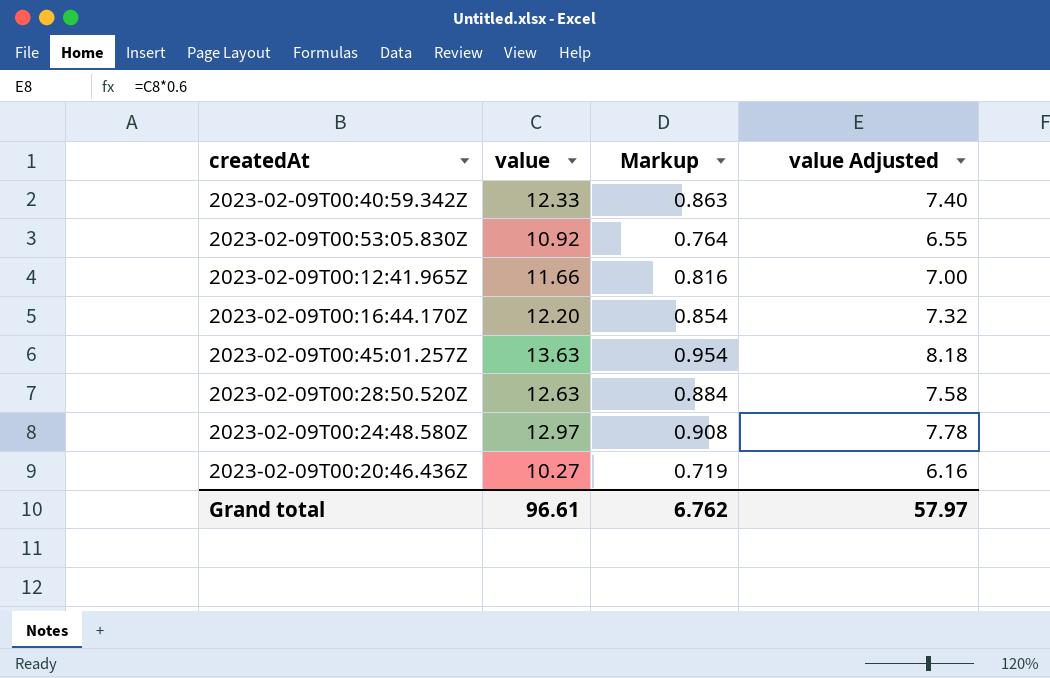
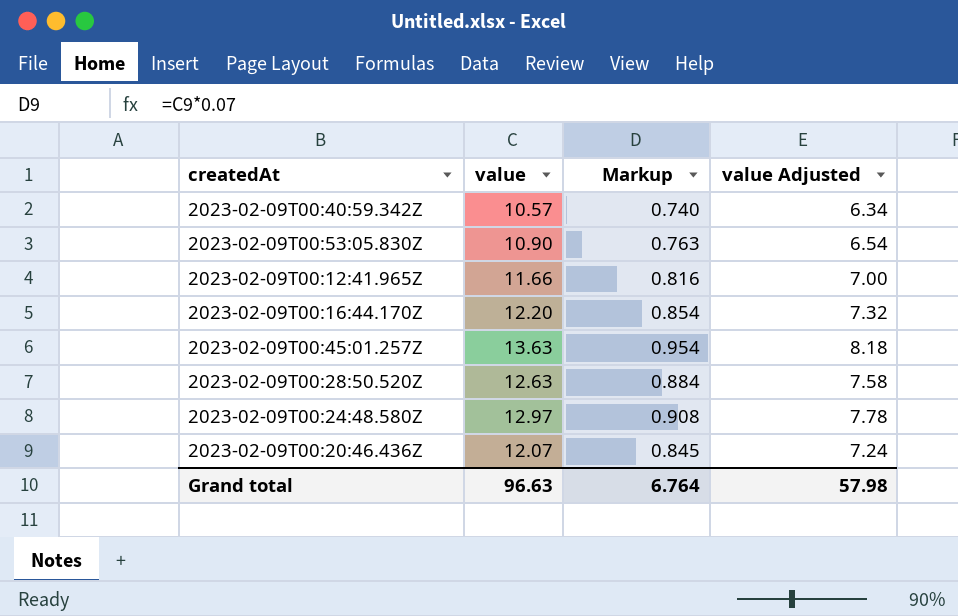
2023-02-09T00:40:59.342Z | value: 12.33 -> 10.57
2023-02-09T00:40:59.342Z | Markup: 0.863 -> 0.740
2023-02-09T00:40:59.342Z | value Adjusted: 7.40 -> 6.34
2023-02-09T00:53:05.830Z | value: 10.92 -> 10.90
2023-02-09T00:53:05.830Z | Markup: 0.764 -> 0.763
2023-02-09T00:53:05.830Z | value Adjusted: 6.55 -> 6.54
2023-02-09T00:20:46.436Z | value: 10.27 -> 12.07
2023-02-09T00:20:46.436Z | Markup: 0.719 -> 0.845
2023-02-09T00:20:46.436Z | value Adjusted: 6.16 -> 7.24
Grand total | value: 96.61 -> 96.63
Grand total | Markup: 6.762 -> 6.764
Grand total | value Adjusted: 57.97 -> 57.98

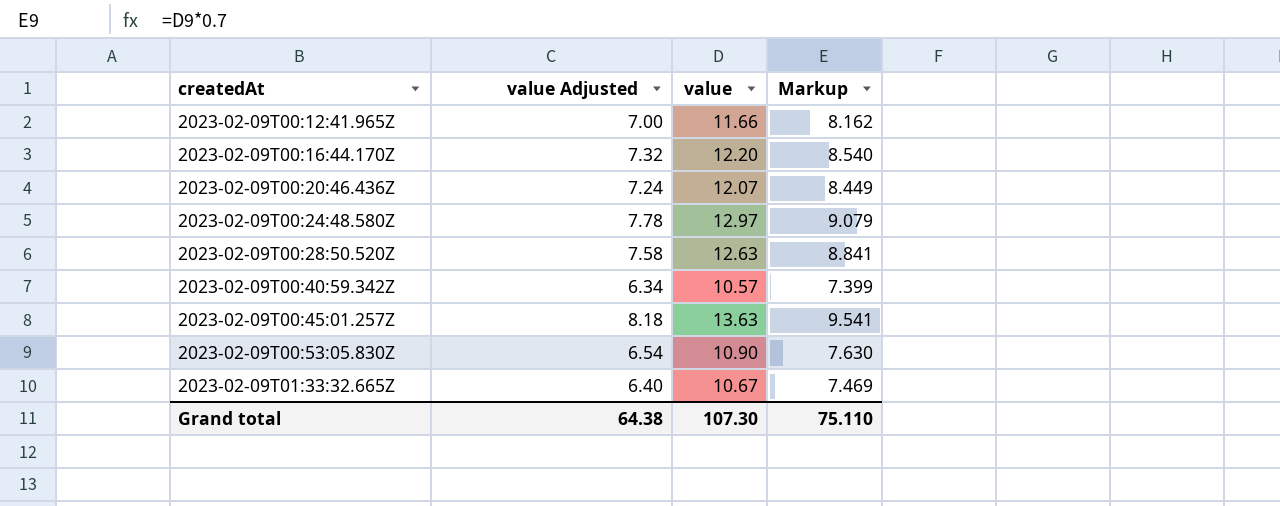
row order: none -> createdAt ascending
column value Adjusted | position: 4 -> 2
column Markup | formula: [value] * 0.07 -> [value] * 0.7
row 2023-02-09T01:33:32.665Z: none -> 6.40 | 10.67 | 7.469
Grand total | value Adjusted: 57.98 -> 64.38
Grand total | value: 96.63 -> 107.30
Grand total | Markup: 6.764 -> 75.110

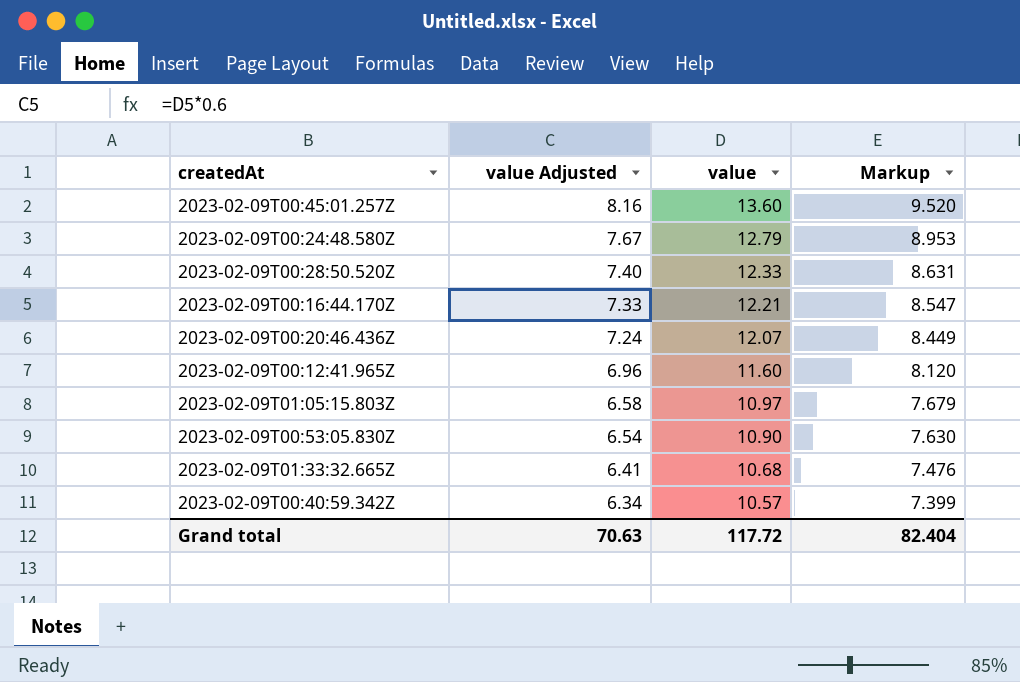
row order: createdAt ascending -> value Adjusted descending
2023-02-09T00:45:01.257Z | value Adjusted: 8.18 -> 8.16
2023-02-09T00:45:01.257Z | value: 13.63 -> 13.60
2023-02-09T00:45:01.257Z | Markup: 9.541 -> 9.520
2023-02-09T00:24:48.580Z | value Adjusted: 7.78 -> 7.67
2023-02-09T00:24:48.580Z | value: 12.97 -> 12.79
2023-02-09T00:24:48.580Z | Markup: 9.079 -> 8.953
2023-02-09T00:28:50.520Z | value Adjusted: 7.58 -> 7.40
2023-02-09T00:28:50.520Z | value: 12.63 -> 12.33
2023-02-09T00:28:50.520Z | Markup: 8.841 -> 8.631
2023-02-09T00:16:44.170Z | value Adjusted: 7.32 -> 7.33
2023-02-09T00:16:44.170Z | value: 12.20 -> 12.21
2023-02-09T00:16:44.170Z | Markup: 8.540 -> 8.547
2023-02-09T00:12:41.965Z | value Adjusted: 7.00 -> 6.96
2023-02-09T00:12:41.965Z | value: 11.66 -> 11.60
2023-02-09T00:12:41.965Z | Markup: 8.162 -> 8.120
row 2023-02-09T01:05:15.803Z: none -> 6.58 | 10.97 | 7.679
2023-02-09T01:33:32.665Z | value Adjusted: 6.40 -> 6.41
2023-02-09T01:33:32.665Z | value: 10.67 -> 10.68
2023-02-09T01:33:32.665Z | Markup: 7.469 -> 7.476
Grand total | value Adjusted: 64.38 -> 70.63
Grand total | value: 107.30 -> 117.72
Grand total | Markup: 75.110 -> 82.404

